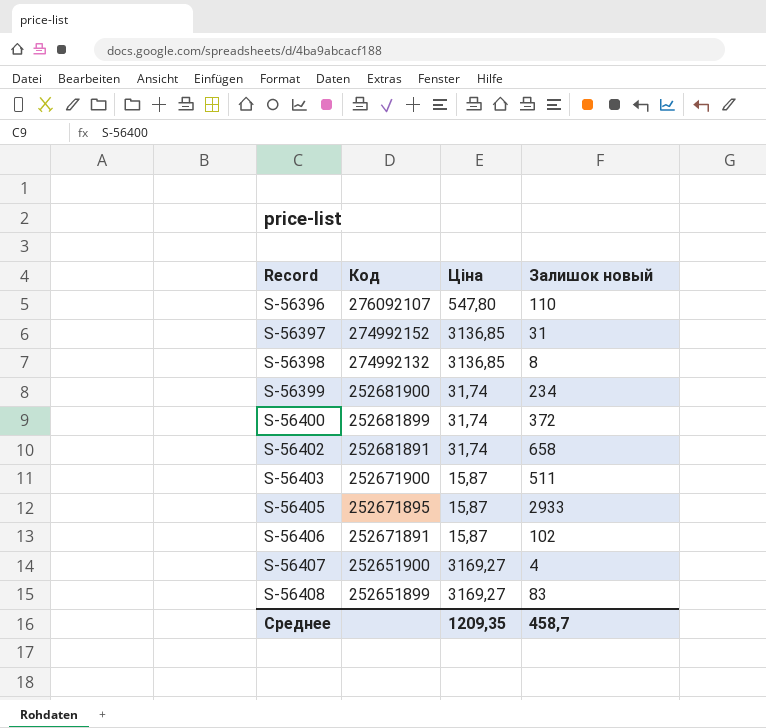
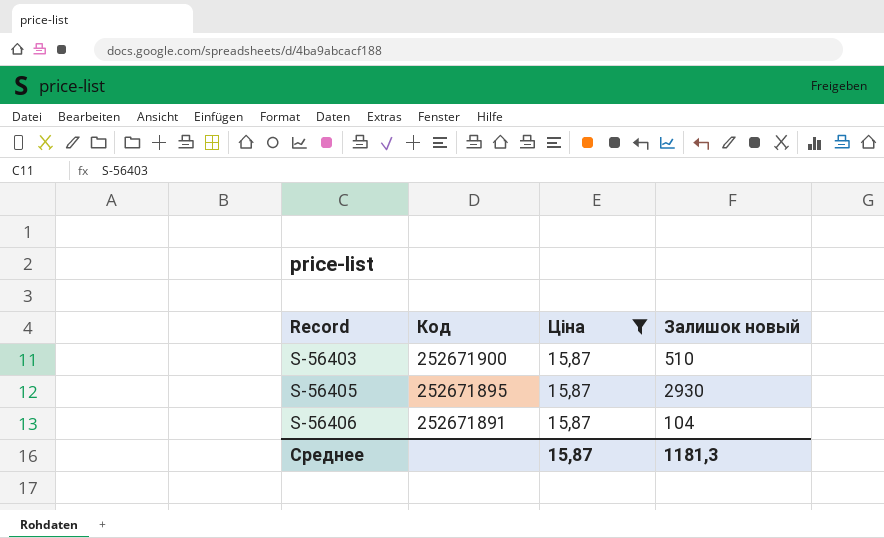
filter: none -> Ціна = 15,87
S-56403 | Залишок новый: 511 -> 510
S-56405 | Залишок новый: 2933 -> 2930
S-56406 | Залишок новый: 102 -> 104
Среднее | Ціна: 1209,35 -> 15,87
Среднее | Залишок новый: 458,7 -> 1181,3

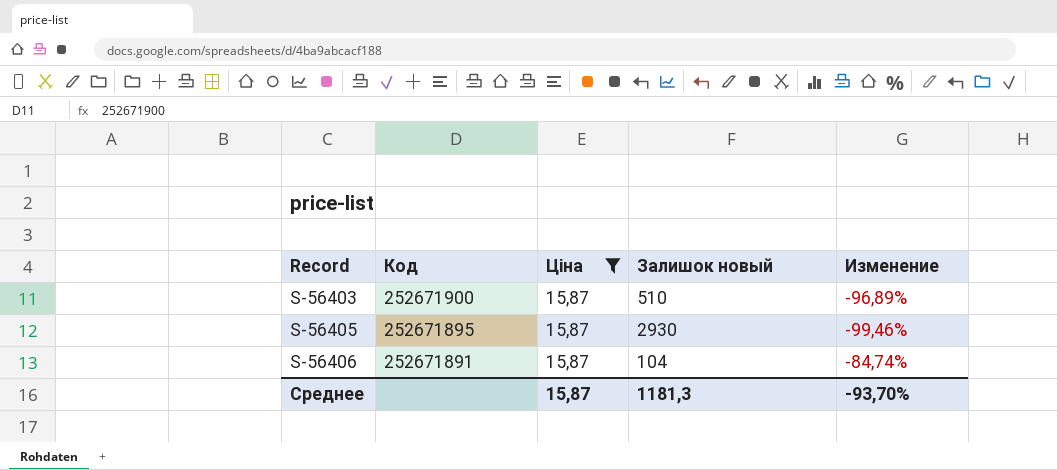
column Изменение | formula: none -> ([Ціна] - [Залишок новый]) / [Залишок новый]

